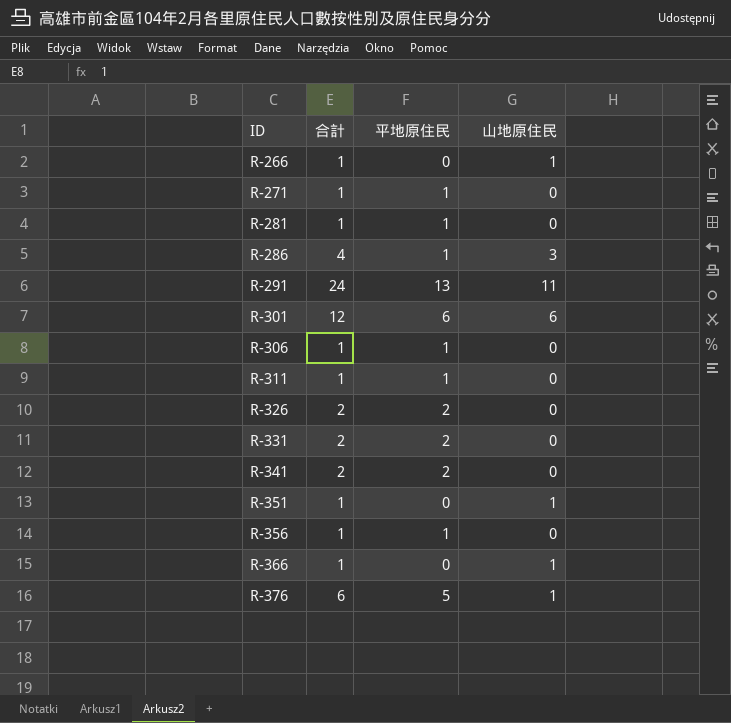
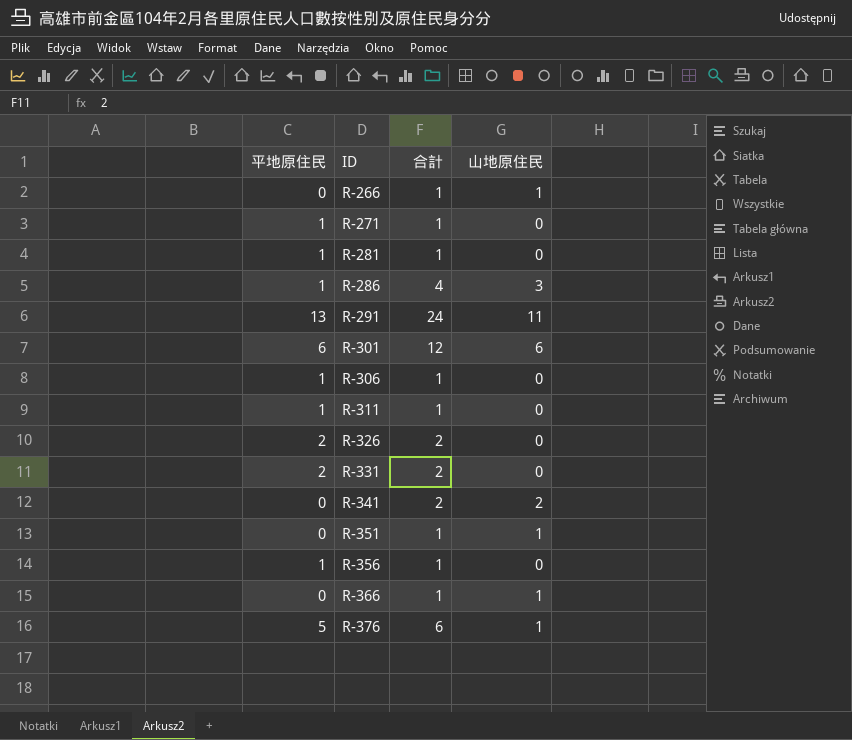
column 平地原住民 | position: 3 -> 1
R-341 | 平地原住民: 2 -> 0
R-341 | 山地原住民: 0 -> 2

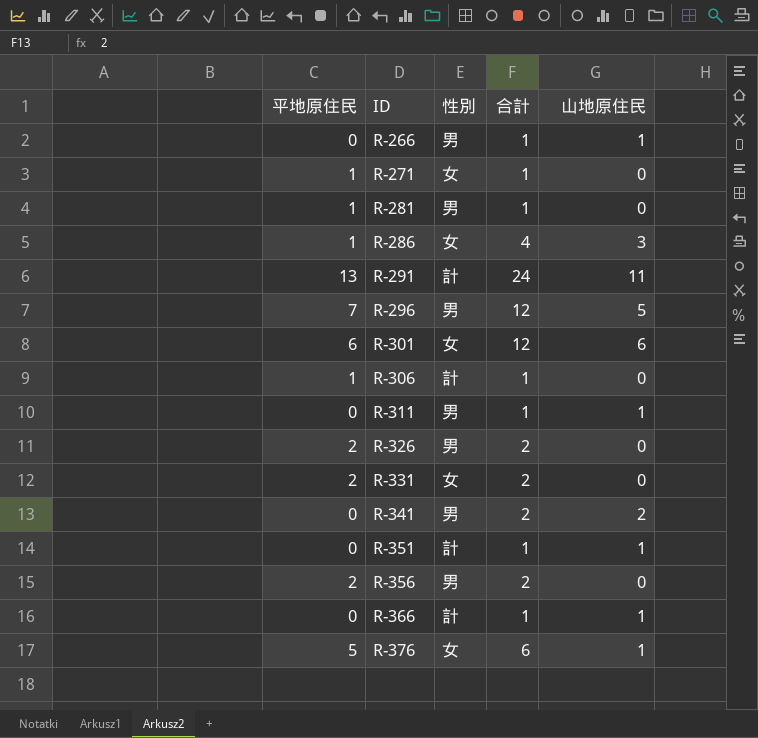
column 性別 | position: none -> 3
row R-296: none -> 7 | 男 | 12 | 5
R-311 | 平地原住民: 1 -> 0
R-311 | 山地原住民: 0 -> 1
R-356 | 平地原住民: 1 -> 2
R-356 | 合計: 1 -> 2

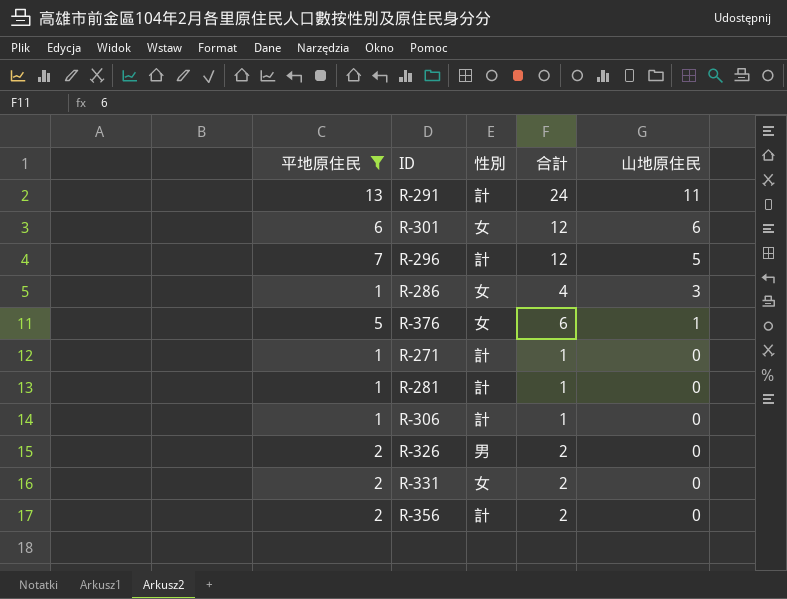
filter: none -> 平地原住民 != 0
row order: ID ascending -> 山地原住民 descending
R-296 | 性別: 男 -> 計
R-271 | 性別: 女 -> 計
R-281 | 性別: 男 -> 計
R-356 | 性別: 男 -> 計

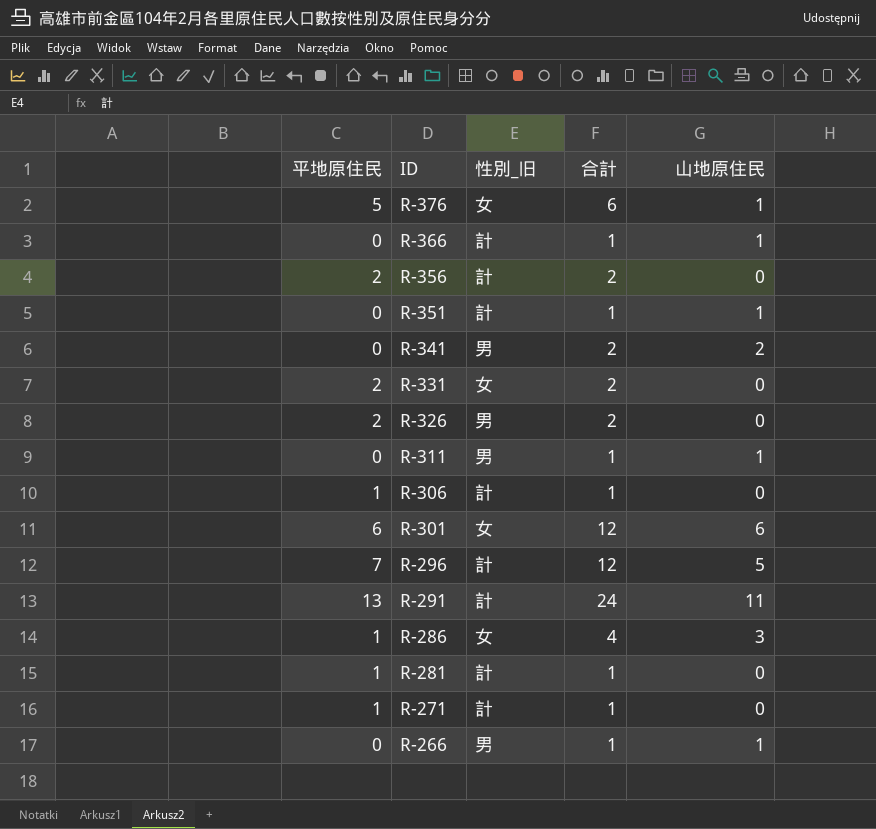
filter: 平地原住民 != 0 -> none
row order: 山地原住民 descending -> ID descending
column name: 性別 -> 性別_旧

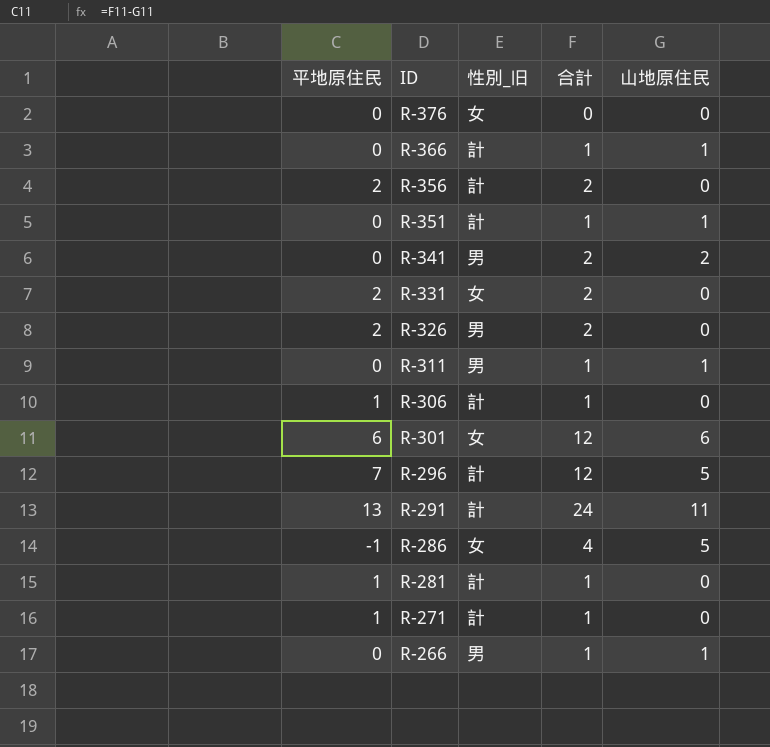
R-376 | 平地原住民: 5 -> 0
R-376 | 合計: 6 -> 0
R-376 | 山地原住民: 1 -> 0
R-286 | 平地原住民: 1 -> -1
R-286 | 山地原住民: 3 -> 5

